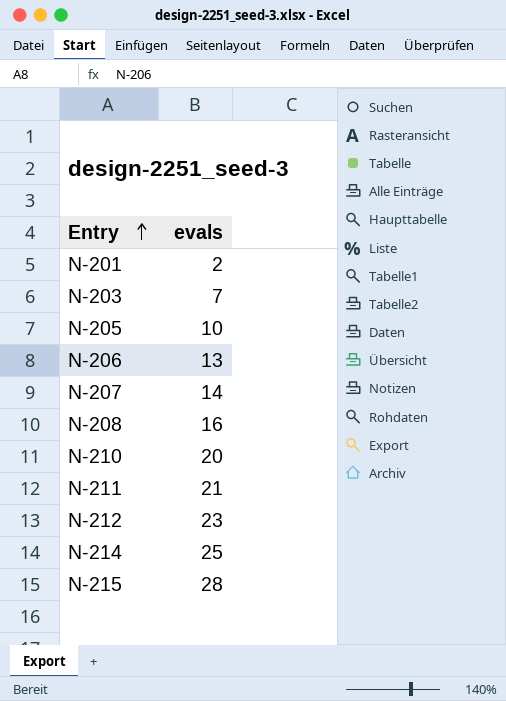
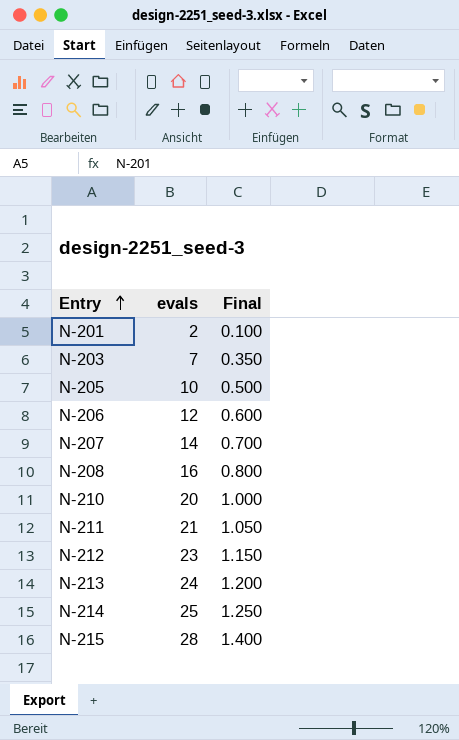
column Final | formula: none -> [evals] * 0.05
N-206 | evals: 13 -> 12
row N-213: none -> 24 | 1.200

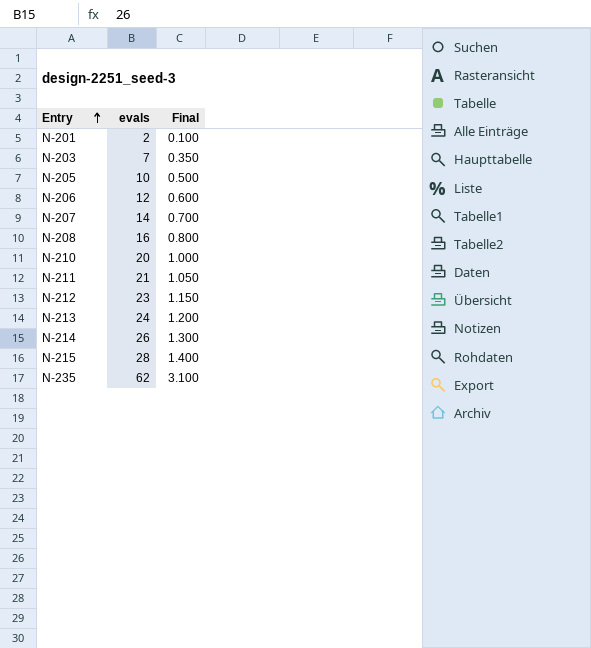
N-214 | evals: 25 -> 26
N-214 | Final: 1.250 -> 1.300
row N-235: none -> 62 | 3.100

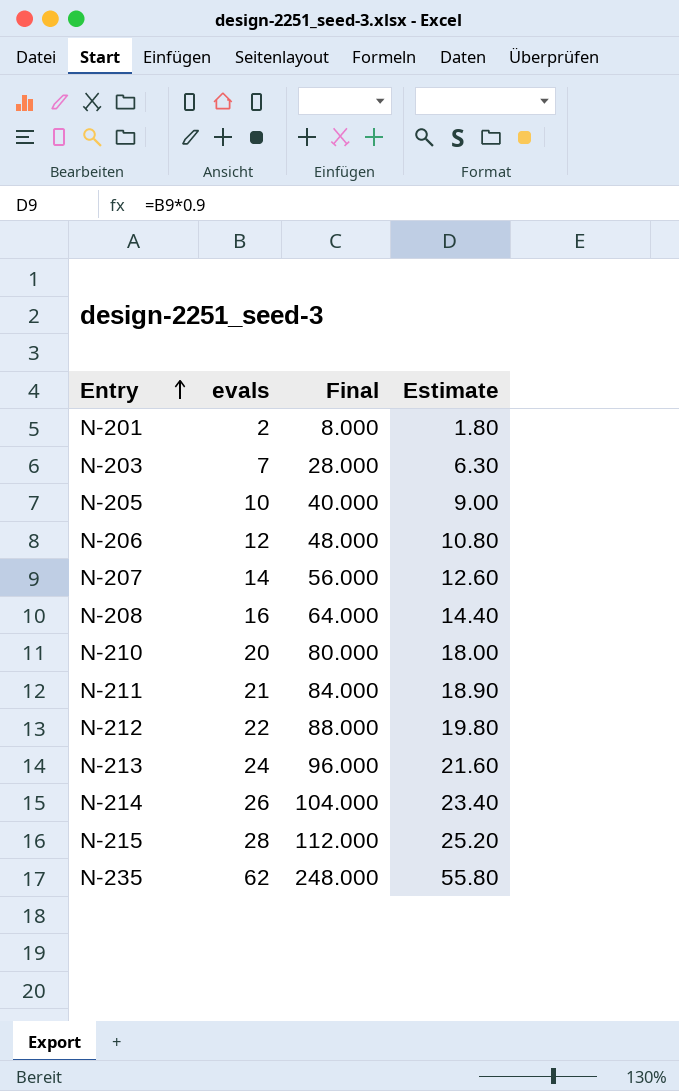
column Final | formula: [evals] * 0.05 -> [evals] * 4
column Estimate | formula: none -> [evals] * 0.9
N-212 | evals: 23 -> 22

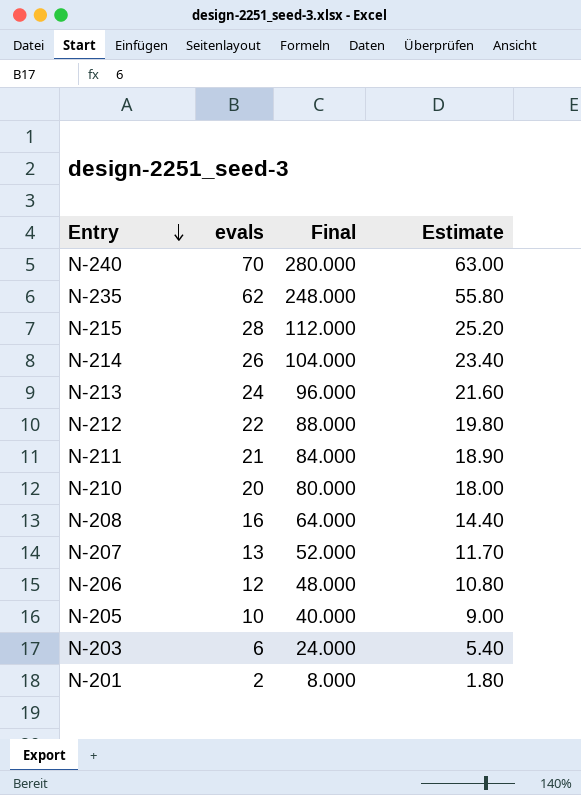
row order: Entry ascending -> Entry descending
row N-240: none -> 70 | 280.000 | 63.00
N-207 | evals: 14 -> 13
N-207 | Final: 56.000 -> 52.000
N-207 | Estimate: 12.60 -> 11.70
N-203 | evals: 7 -> 6
N-203 | Final: 28.000 -> 24.000
N-203 | Estimate: 6.30 -> 5.40

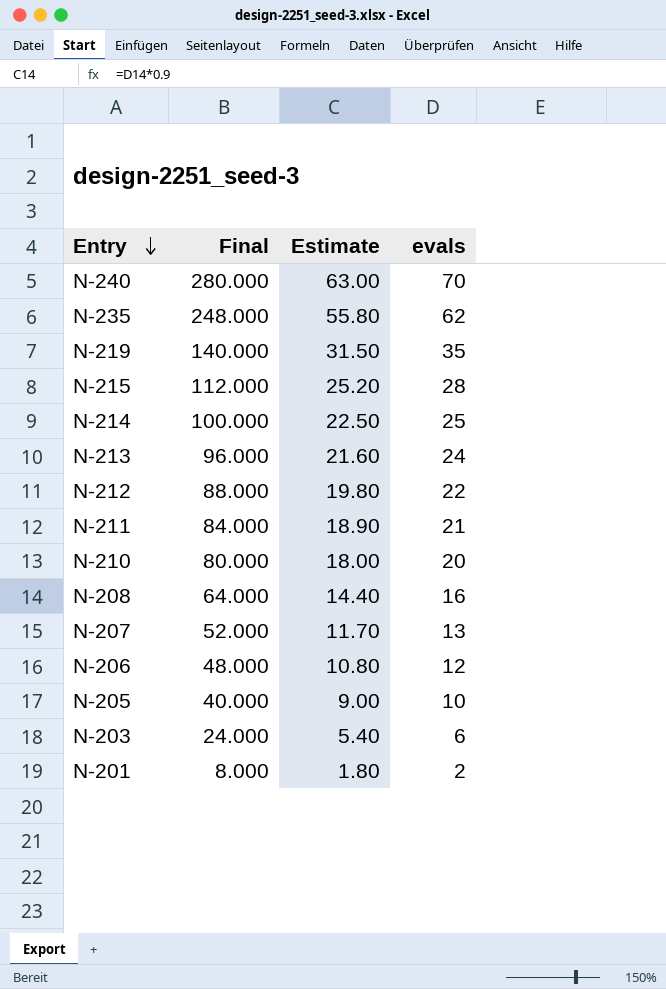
column evals | position: 2 -> 4
row N-219: none -> 140.000 | 31.50 | 35
N-214 | Final: 104.000 -> 100.000
N-214 | Estimate: 23.40 -> 22.50
N-214 | evals: 26 -> 25

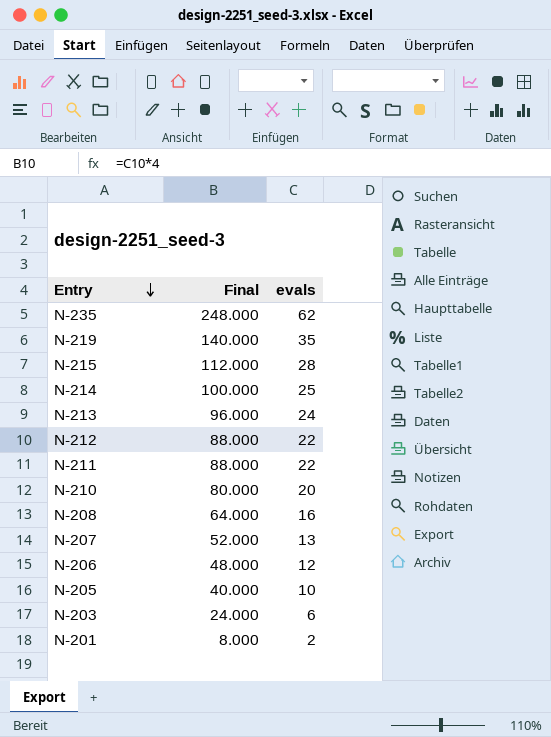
column Estimate | formula: [evals] * 0.9 -> none
row N-240: 280.000 | 63.00 | 70 -> none
N-211 | Final: 84.000 -> 88.000
N-211 | evals: 21 -> 22

